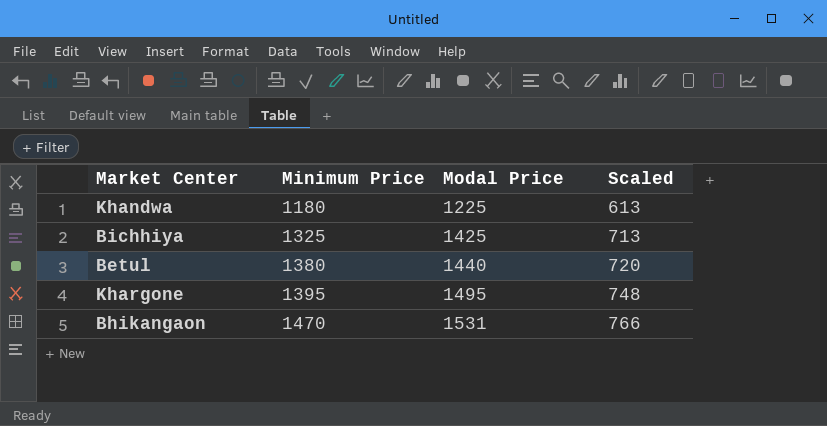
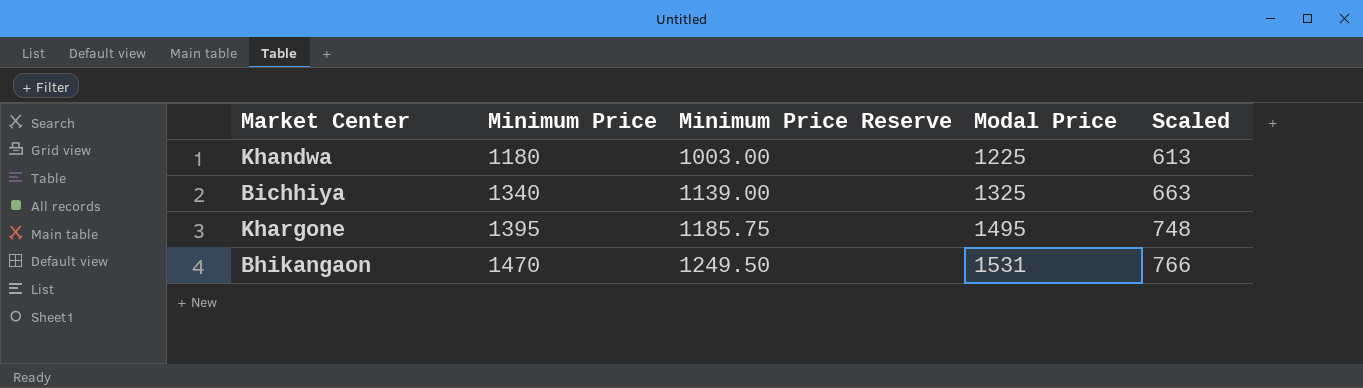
column Minimum Price Reserve | formula: none -> [Minimum Price] * 0.85
row Betul: 1380 | 1440 | 720 -> none
Bichhiya | Minimum Price: 1325 -> 1340
Bichhiya | Modal Price: 1425 -> 1325
Bichhiya | Scaled: 713 -> 663

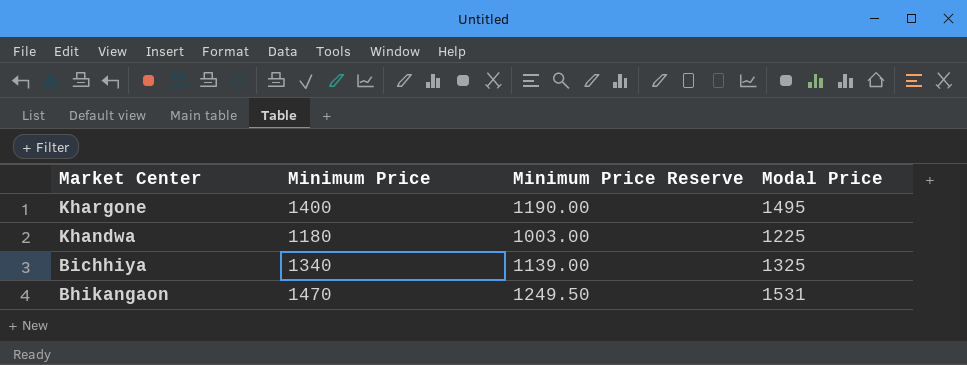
row order: Minimum Price ascending -> Market Center descending
column Scaled | formula: [Modal Price] * 0.5 -> none
Khargone | Minimum Price: 1395 -> 1400
Khargone | Minimum Price Reserve: 1185.75 -> 1190.00

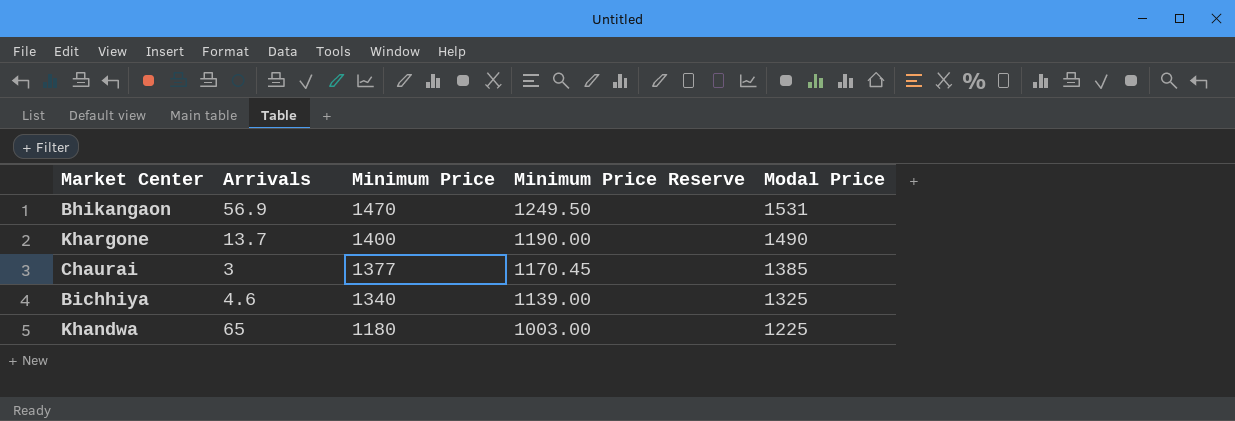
row order: Market Center descending -> Minimum Price descending
column Arrivals | position: none -> 2
Khargone | Modal Price: 1495 -> 1490
row Chaurai: none -> 3 | 1377 | 1170.45 | 1385

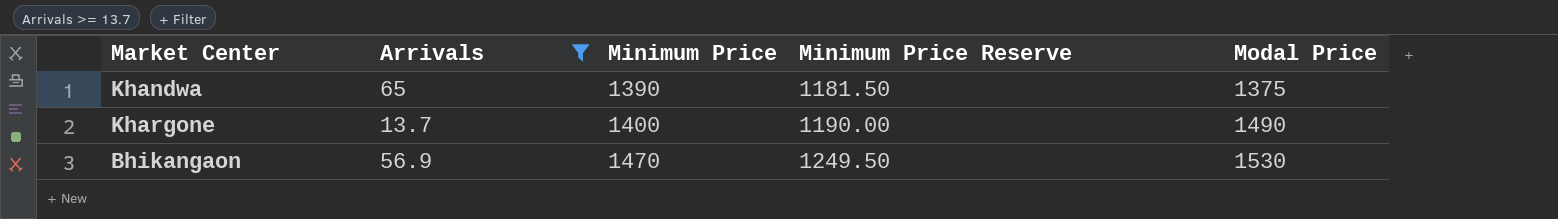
filter: none -> Arrivals >= 13.7
row order: Minimum Price descending -> Minimum Price ascending
Khandwa | Minimum Price: 1180 -> 1390
Khandwa | Minimum Price Reserve: 1003.00 -> 1181.50
Khandwa | Modal Price: 1225 -> 1375
Bhikangaon | Modal Price: 1531 -> 1530

